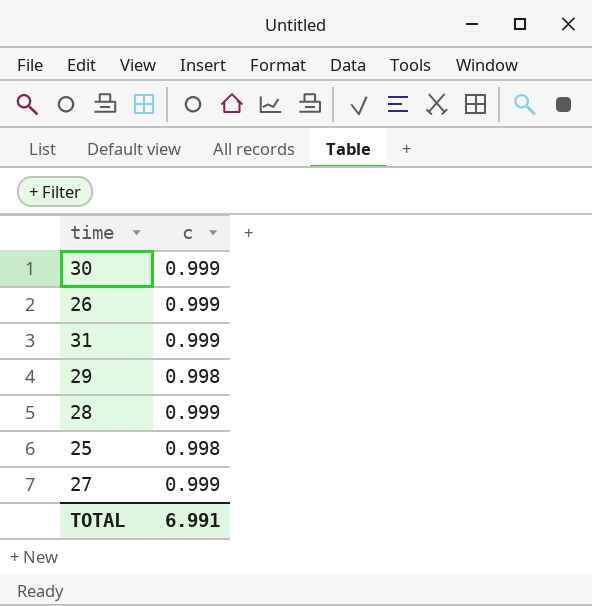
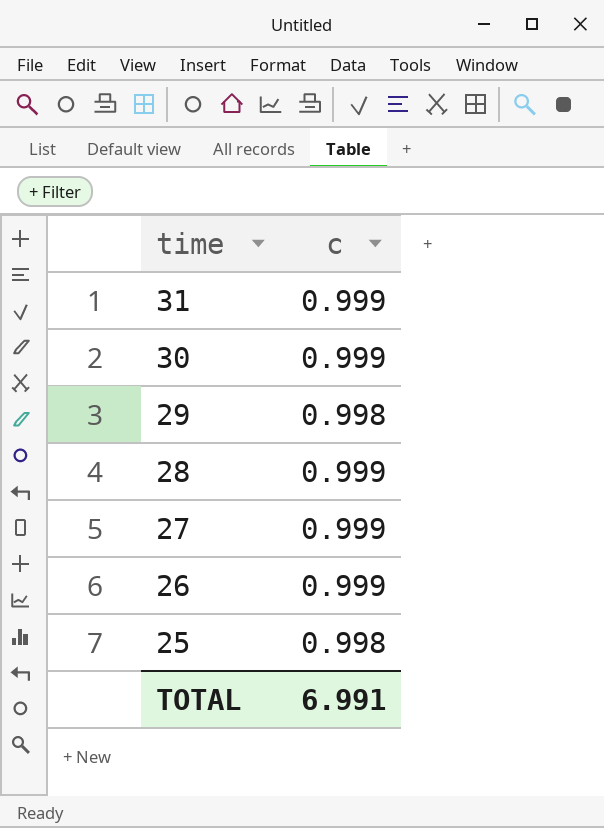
row order: none -> time descending

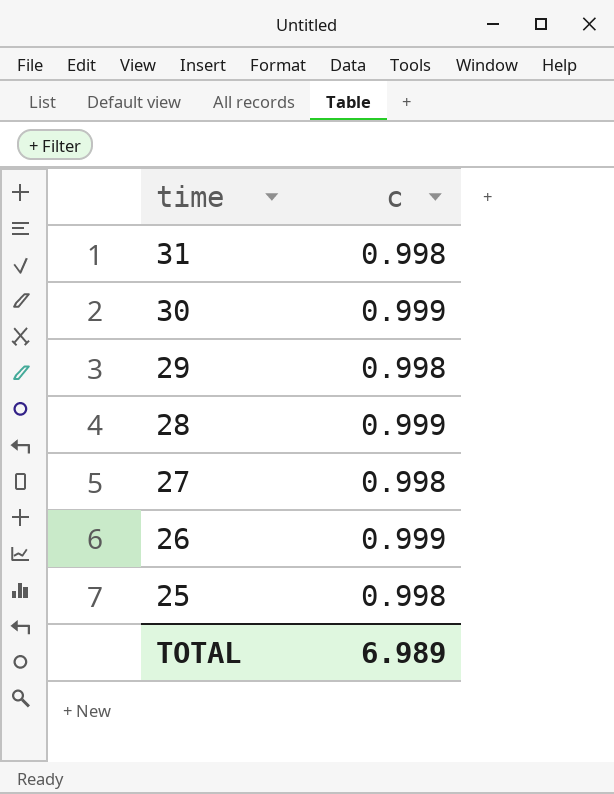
31 | c: 0.999 -> 0.998
27 | c: 0.999 -> 0.998
TOTAL | c: 6.991 -> 6.989

